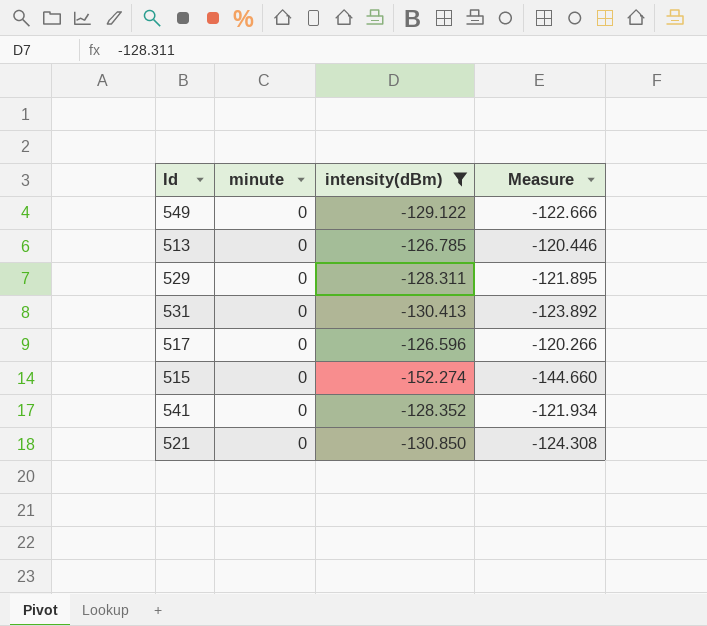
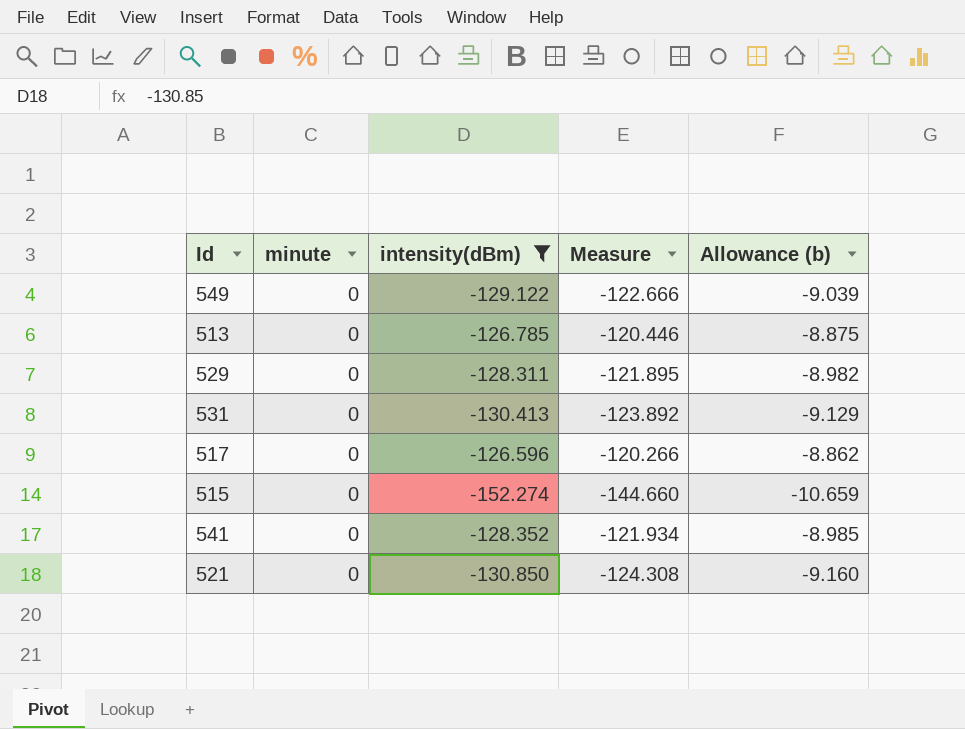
column Allowance (b) | formula: none -> [intensity(dBm)] * 0.07

